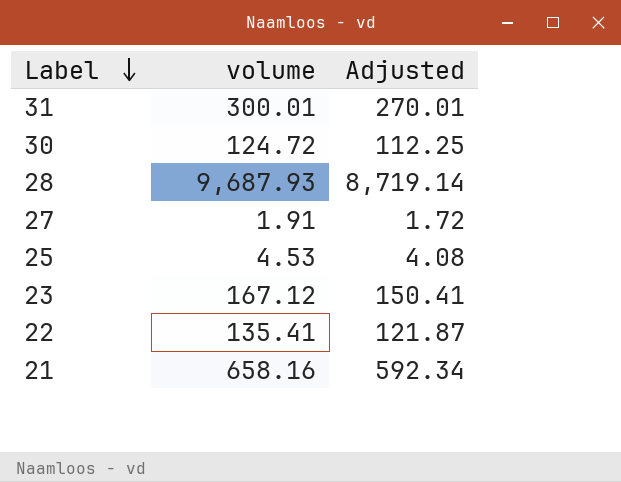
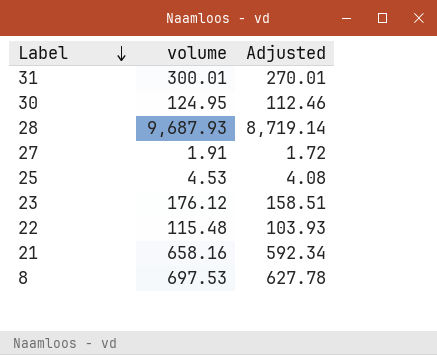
30 | volume: 124.72 -> 124.95
30 | Adjusted: 112.25 -> 112.46
23 | volume: 167.12 -> 176.12
23 | Adjusted: 150.41 -> 158.51
22 | volume: 135.41 -> 115.48
22 | Adjusted: 121.87 -> 103.93
row 8: none -> 697.53 | 627.78

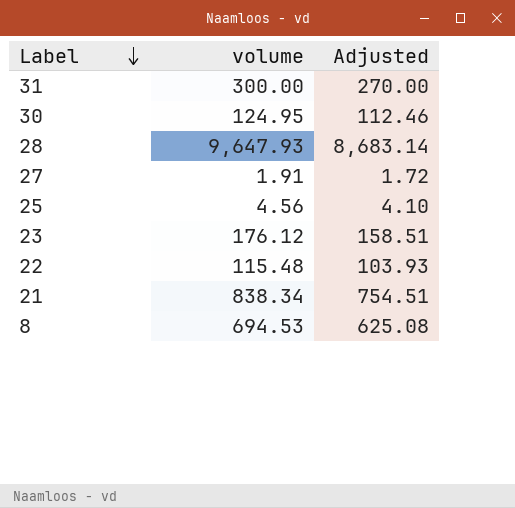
31 | volume: 300.01 -> 300.00
31 | Adjusted: 270.01 -> 270.00
28 | volume: 9,687.93 -> 9,647.93
28 | Adjusted: 8,719.14 -> 8,683.14
25 | volume: 4.53 -> 4.56
25 | Adjusted: 4.08 -> 4.10
21 | volume: 658.16 -> 838.34
21 | Adjusted: 592.34 -> 754.51
8 | volume: 697.53 -> 694.53
8 | Adjusted: 627.78 -> 625.08

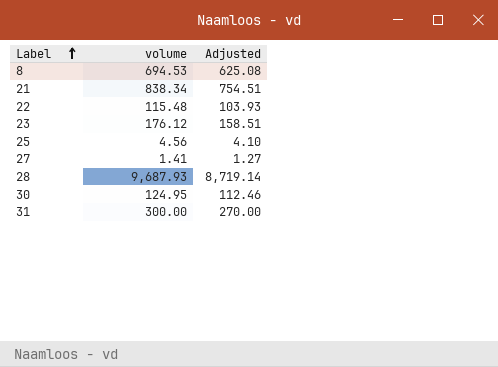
row order: Label descending -> Label ascending
27 | volume: 1.91 -> 1.41
27 | Adjusted: 1.72 -> 1.27
28 | volume: 9,647.93 -> 9,687.93
28 | Adjusted: 8,683.14 -> 8,719.14

